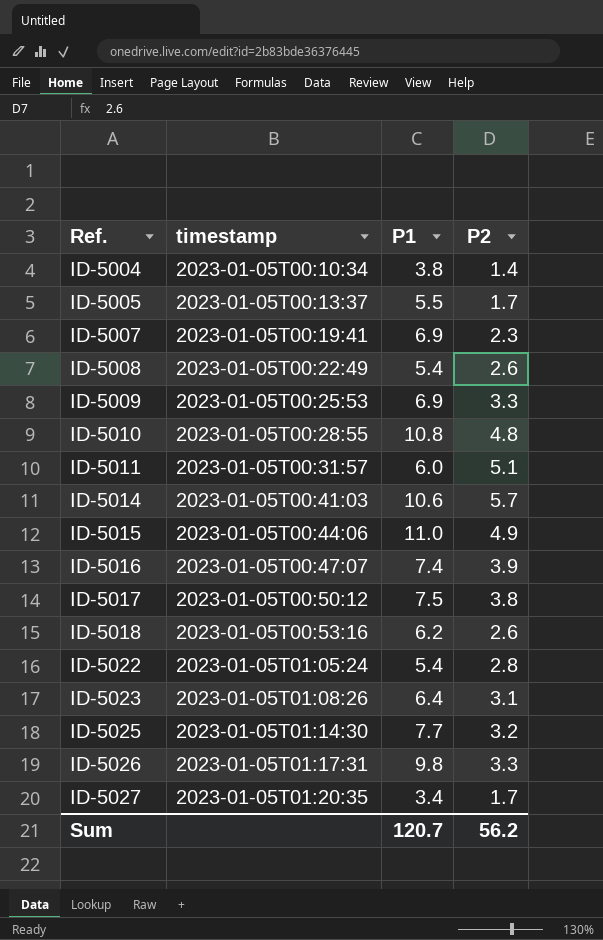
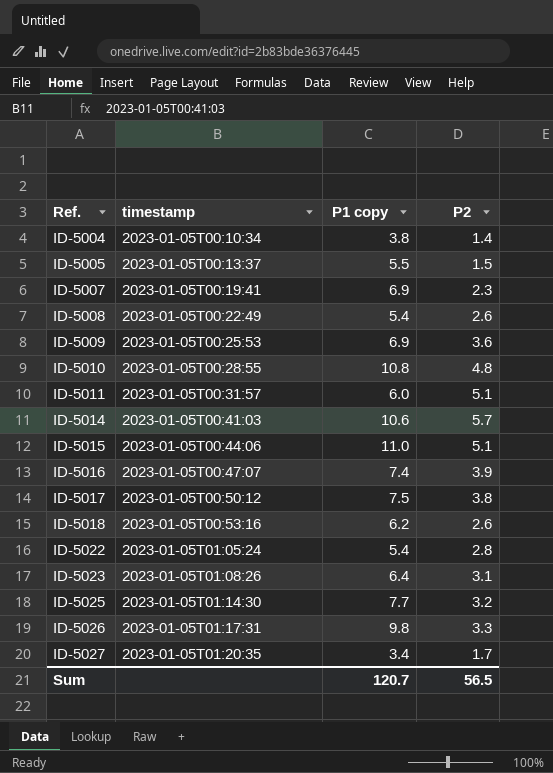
column name: P1 -> P1 copy
ID-5005 | P2: 1.7 -> 1.5
ID-5009 | P2: 3.3 -> 3.6
ID-5015 | P2: 4.9 -> 5.1
Sum | P2: 56.2 -> 56.5

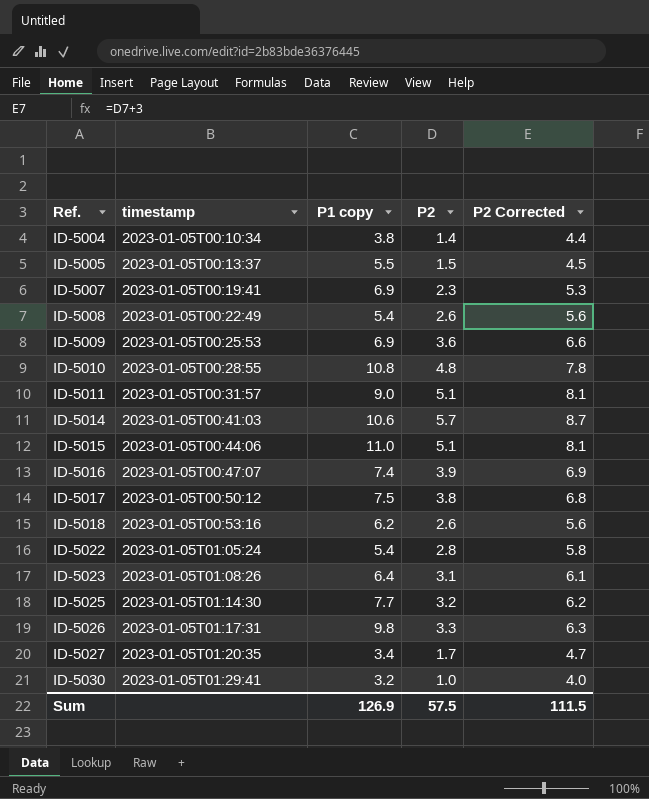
column P2 Corrected | formula: none -> [P2] + 3
ID-5011 | P1 copy: 6.0 -> 9.0
row ID-5030: none -> 2023-01-05T01:29:41 | 3.2 | 1.0 | 4.0
Sum | P1 copy: 120.7 -> 126.9
Sum | P2: 56.5 -> 57.5

